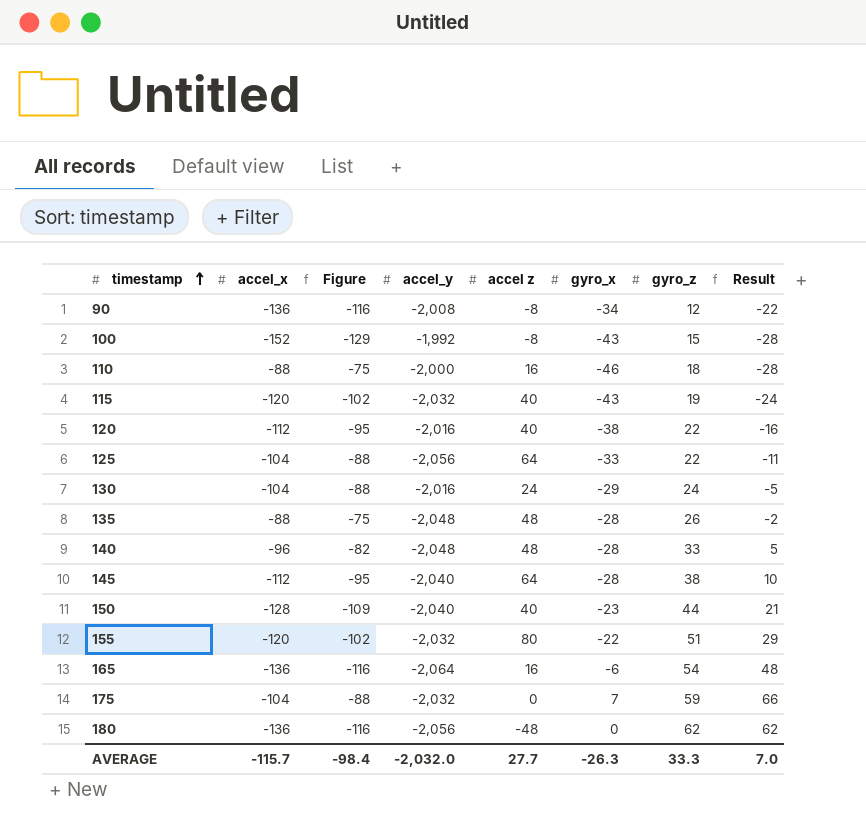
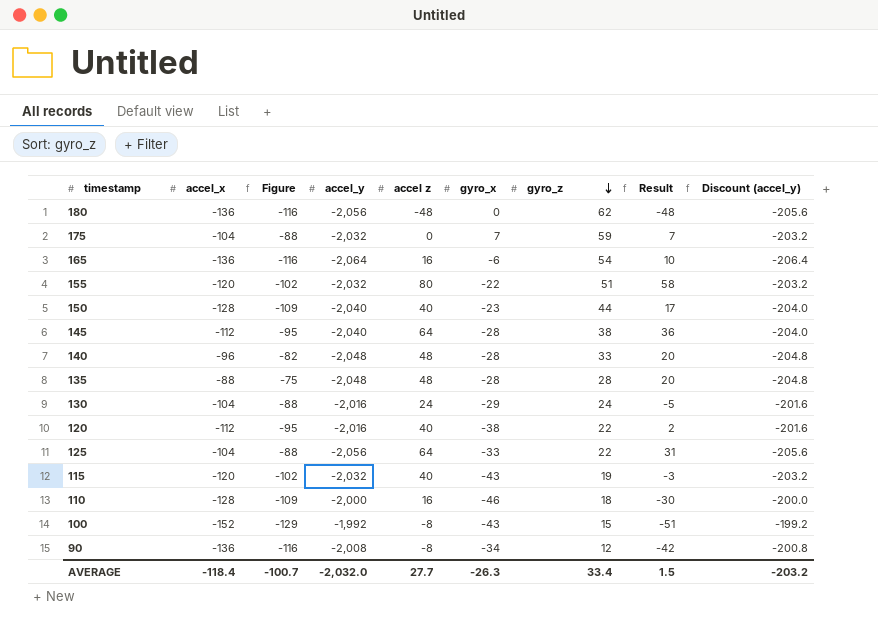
row order: timestamp ascending -> gyro_z descending
column Result | formula: [gyro_x] + [gyro_z] -> [accel z] + [gyro_x]
column Discount (accel_y) | formula: none -> [accel_y] * 0.1
135 | gyro_z: 26 -> 28
110 | accel_x: -88 -> -128
110 | Figure: -75 -> -109
AVERAGE | accel_x: -115.7 -> -118.4
AVERAGE | Figure: -98.4 -> -100.7
AVERAGE | gyro_z: 33.3 -> 33.4
AVERAGE | Result: 7.0 -> 1.5

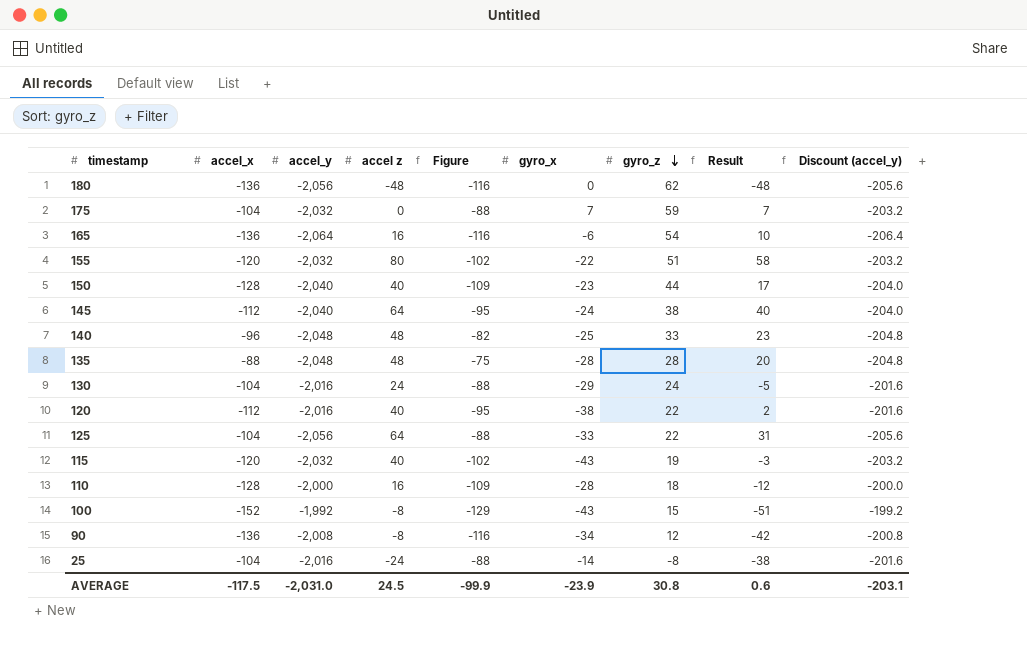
column Figure | position: 3 -> 5
145 | gyro_x: -28 -> -24
145 | Result: 36 -> 40
140 | gyro_x: -28 -> -25
140 | Result: 20 -> 23
110 | gyro_x: -46 -> -28
110 | Result: -30 -> -12
row 25: none -> -104 | -2,016 | -24 | -88 | -14 | -8 | -38 | -201.6
AVERAGE | accel_x: -118.4 -> -117.5
AVERAGE | accel_y: -2,032.0 -> -2,031.0
AVERAGE | accel z: 27.7 -> 24.5
AVERAGE | Figure: -100.7 -> -99.9
AVERAGE | gyro_x: -26.3 -> -23.9
AVERAGE | gyro_z: 33.4 -> 30.8
AVERAGE | Result: 1.5 -> 0.6
AVERAGE | Discount (accel_y): -203.2 -> -203.1

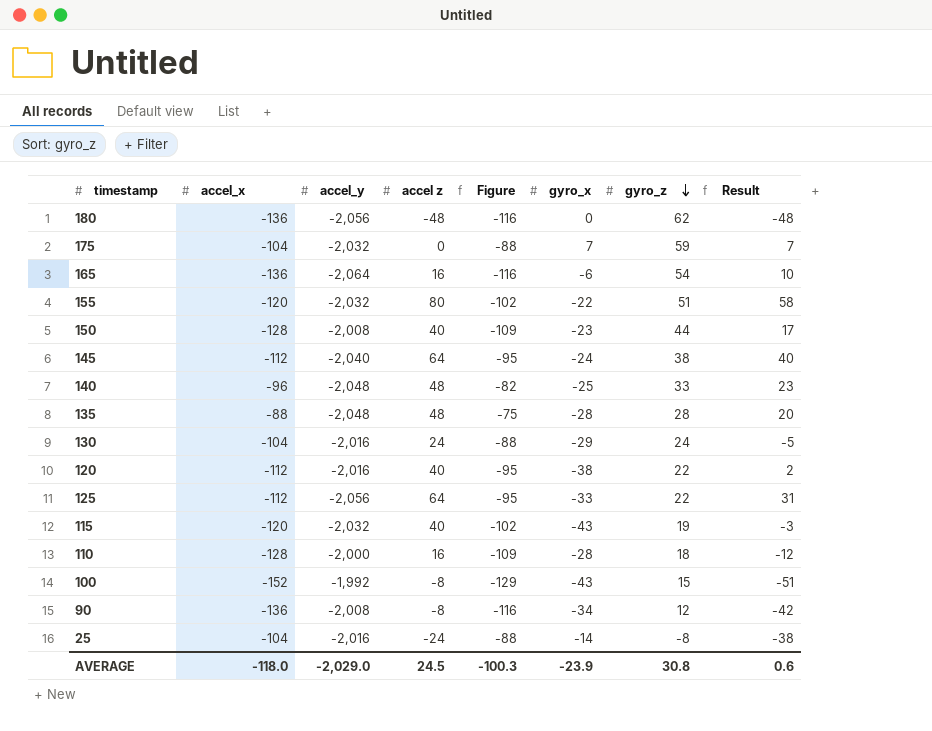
column Discount (accel_y) | formula: [accel_y] * 0.1 -> none
150 | accel_y: -2,040 -> -2,008
125 | accel_x: -104 -> -112
125 | Figure: -88 -> -95
AVERAGE | accel_x: -117.5 -> -118.0
AVERAGE | accel_y: -2,031.0 -> -2,029.0
AVERAGE | Figure: -99.9 -> -100.3

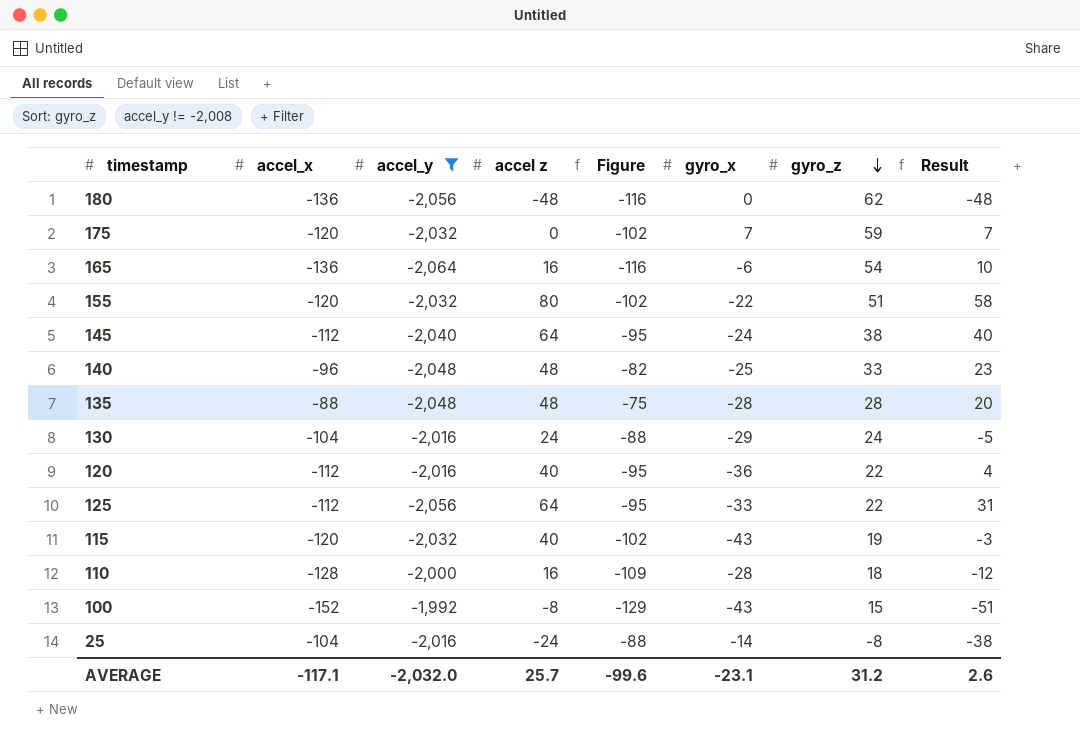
filter: none -> accel_y != -2,008
175 | accel_x: -104 -> -120
175 | Figure: -88 -> -102
120 | gyro_x: -38 -> -36
120 | Result: 2 -> 4
AVERAGE | accel_x: -118.0 -> -117.1
AVERAGE | accel_y: -2,029.0 -> -2,032.0
AVERAGE | accel z: 24.5 -> 25.7
AVERAGE | Figure: -100.3 -> -99.6
AVERAGE | gyro_x: -23.9 -> -23.1
AVERAGE | gyro_z: 30.8 -> 31.2
AVERAGE | Result: 0.6 -> 2.6

